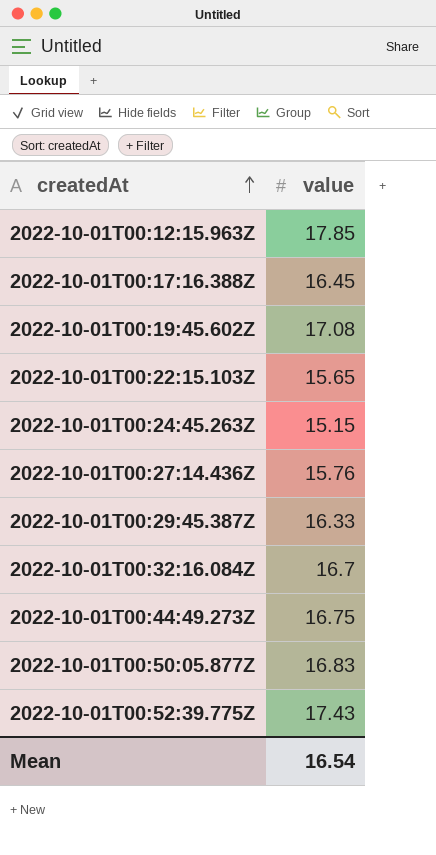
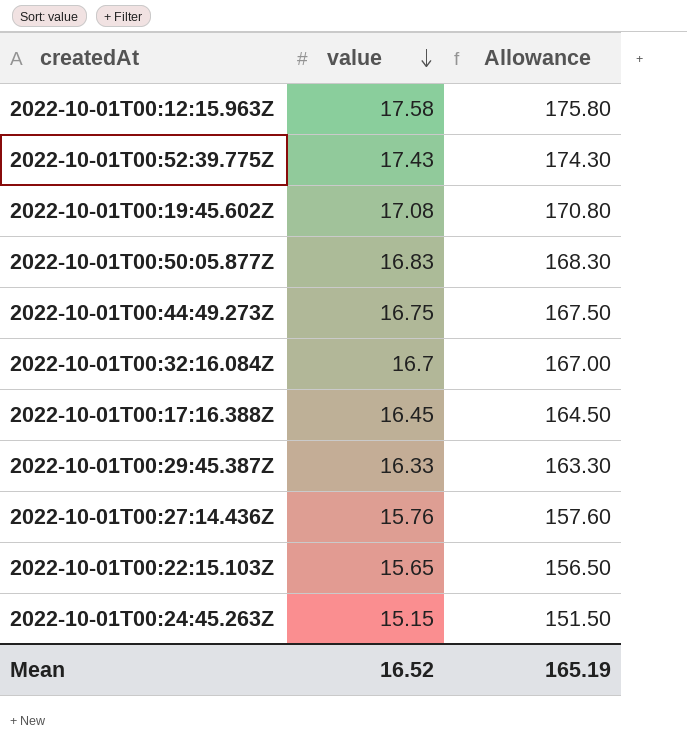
row order: createdAt ascending -> value descending
column Allowance | formula: none -> [value] * 10
2022-10-01T00:12:15.963Z | value: 17.85 -> 17.58
Mean | value: 16.54 -> 16.52

